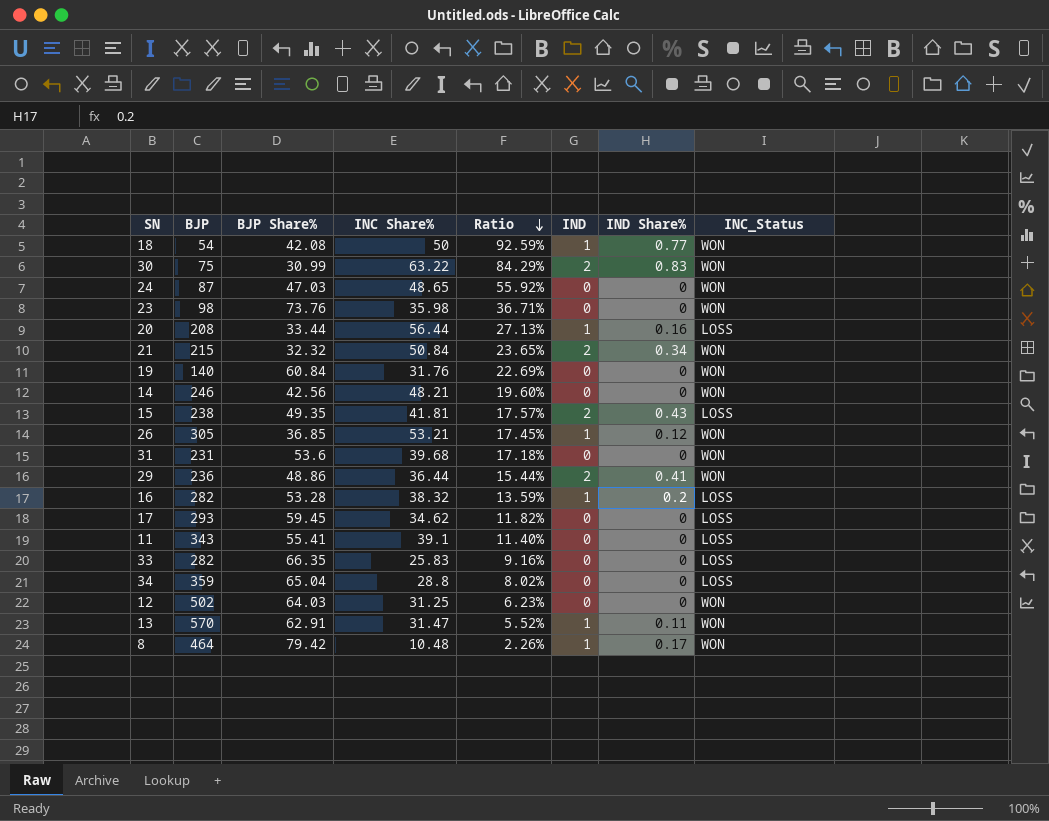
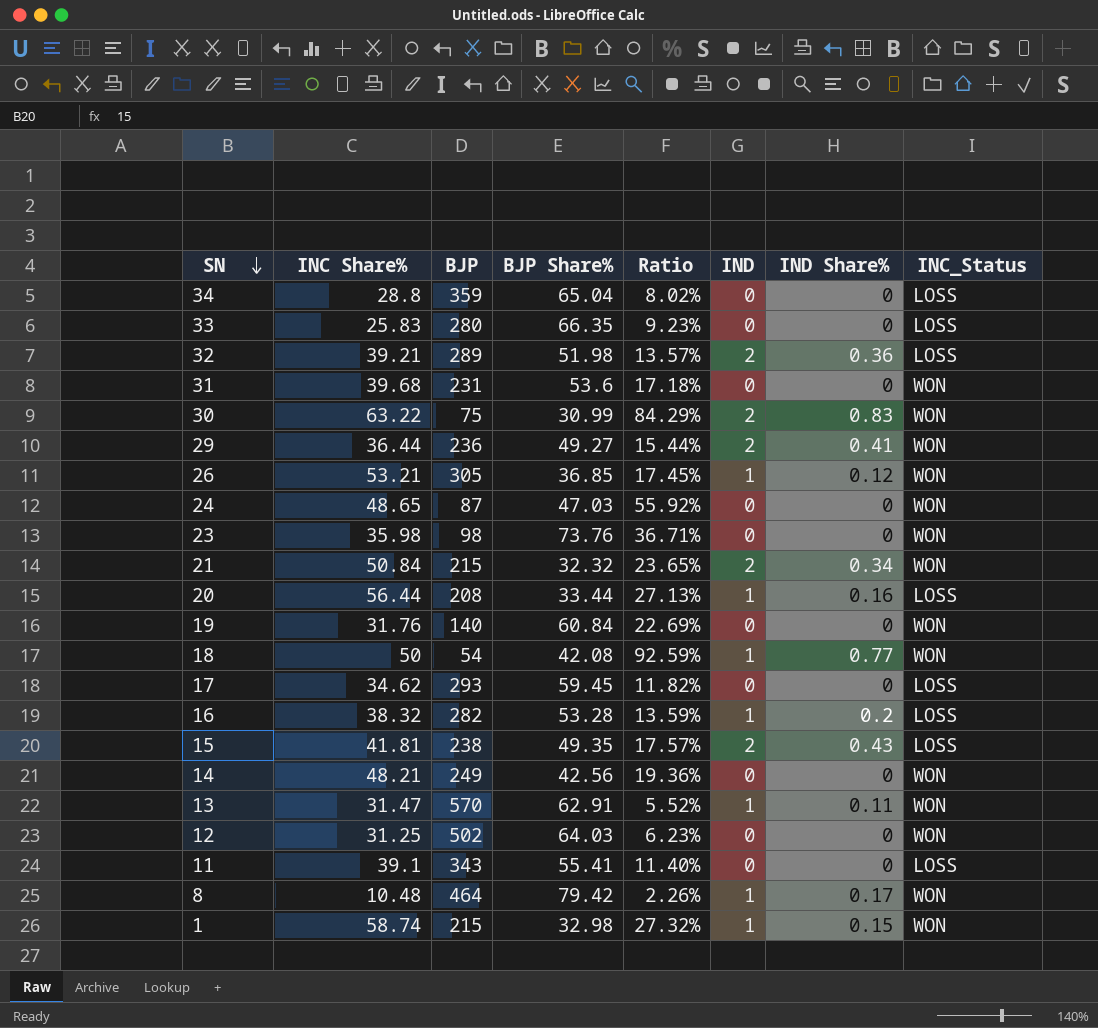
row order: Ratio descending -> SN descending
column INC Share% | position: 4 -> 2
33 | BJP: 282 -> 280
33 | Ratio: 9.16% -> 9.23%
row 32: none -> 39.21 | 289 | 51.98 | 13.57% | 2 | 0.36 | LOSS
29 | BJP Share%: 48.86 -> 49.27
14 | BJP: 246 -> 249
14 | Ratio: 19.60% -> 19.36%
row 1: none -> 58.74 | 215 | 32.98 | 27.32% | 1 | 0.15 | WON

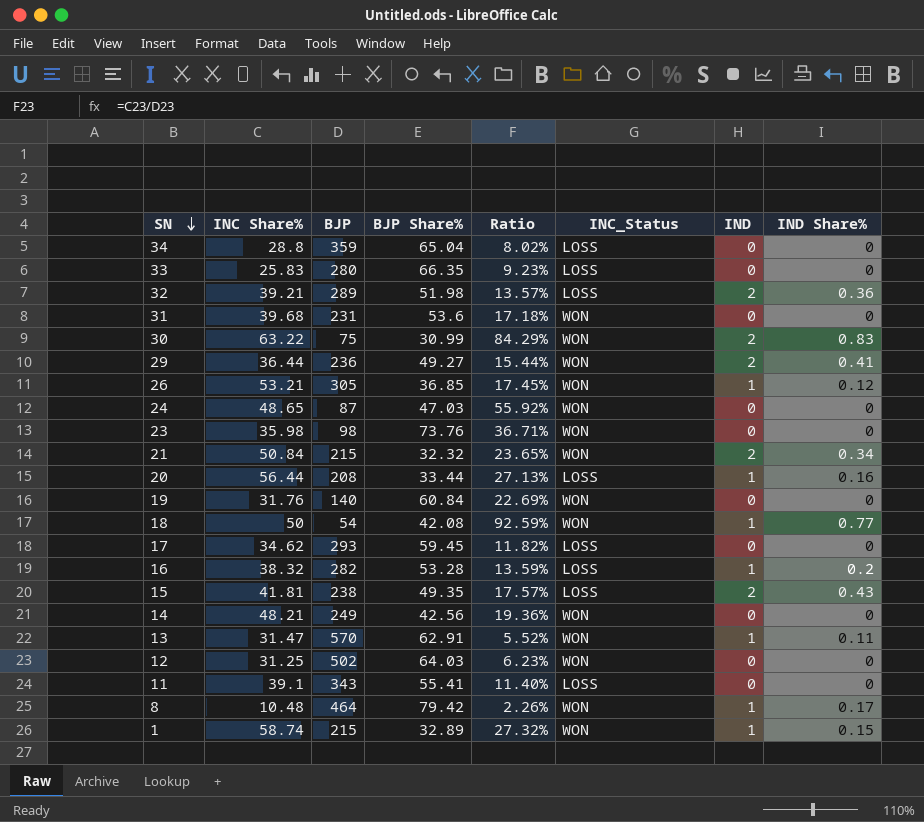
column INC_Status | position: 8 -> 6
1 | BJP Share%: 32.98 -> 32.89

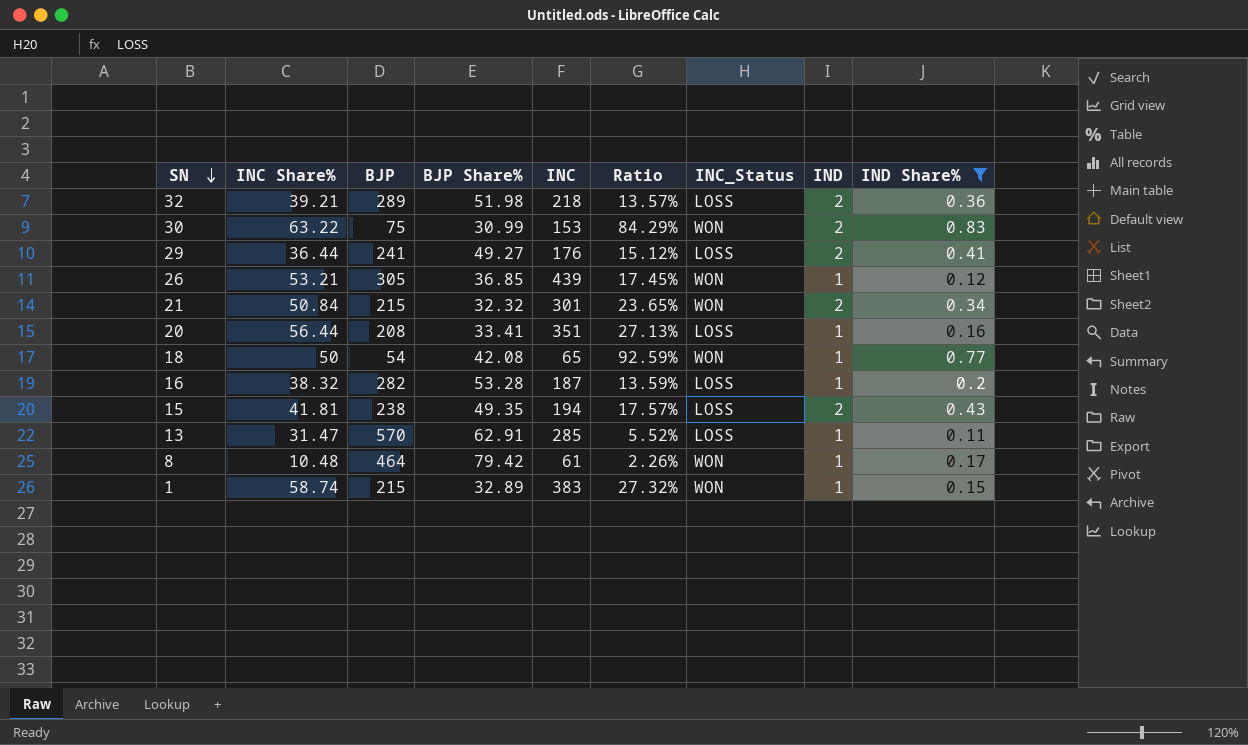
filter: none -> IND Share% != 0
column INC | position: none -> 5
29 | BJP: 236 -> 241
29 | Ratio: 15.44% -> 15.12%
29 | INC_Status: WON -> LOSS
20 | BJP Share%: 33.44 -> 33.41
13 | INC_Status: WON -> LOSS

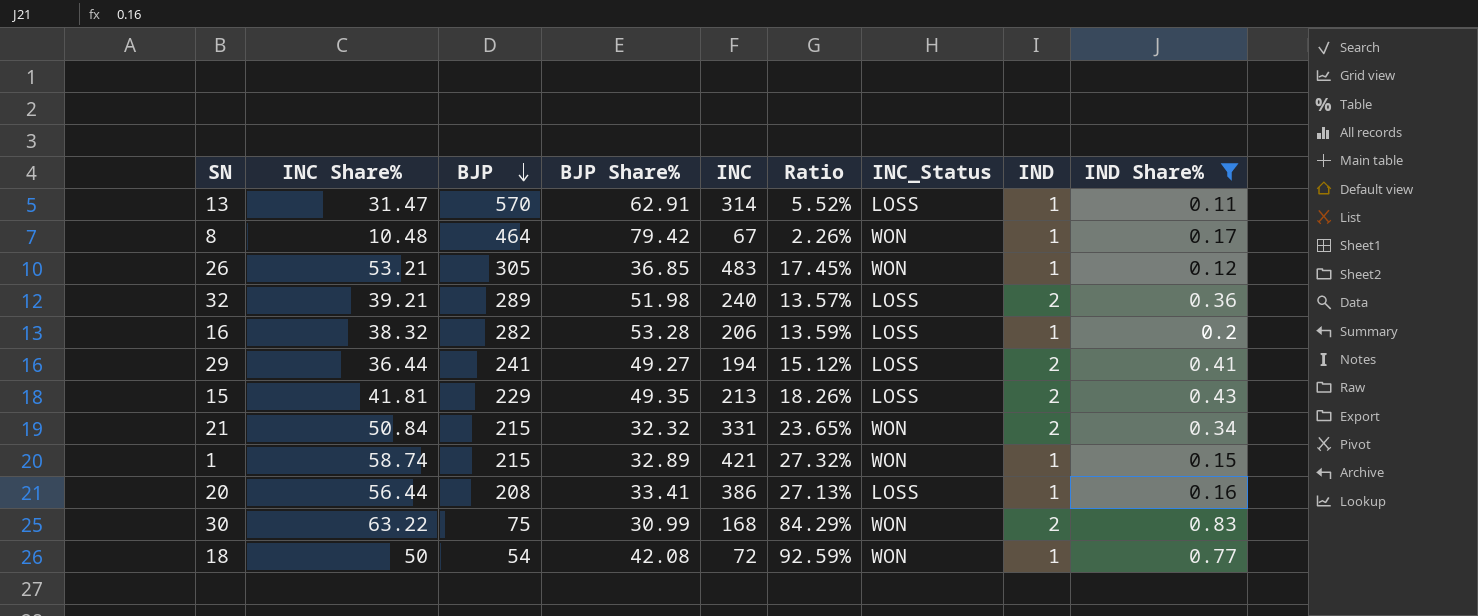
row order: SN descending -> BJP descending
13 | INC: 285 -> 314
8 | INC: 61 -> 67
26 | INC: 439 -> 483
32 | INC: 218 -> 240
16 | INC: 187 -> 206
29 | INC: 176 -> 194
15 | BJP: 238 -> 229
15 | INC: 194 -> 213
15 | Ratio: 17.57% -> 18.26%
21 | INC: 301 -> 331
1 | INC: 383 -> 421
20 | INC: 351 -> 386
30 | INC: 153 -> 168
18 | INC: 65 -> 72

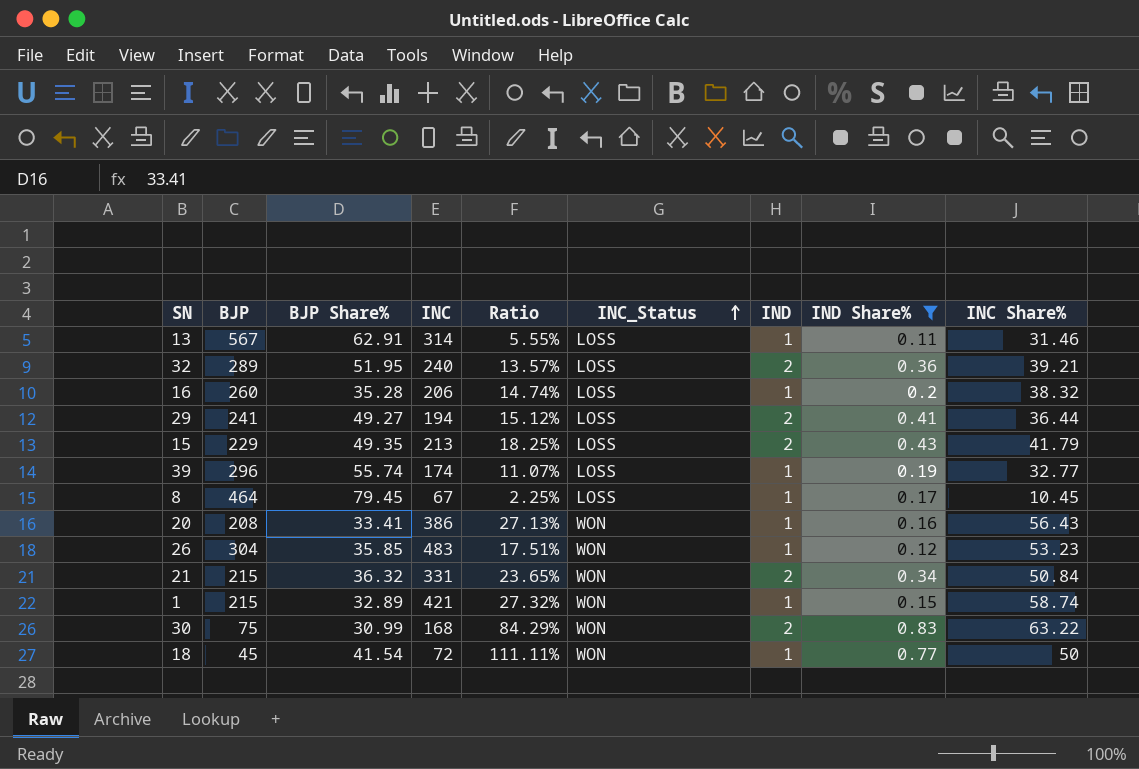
row order: BJP descending -> INC_Status ascending
column INC Share% | position: 2 -> 9
13 | BJP: 570 -> 567
13 | Ratio: 5.52% -> 5.55%
13 | INC Share%: 31.47 -> 31.46
32 | BJP Share%: 51.98 -> 51.95
16 | BJP: 282 -> 260
16 | BJP Share%: 53.28 -> 35.28
16 | Ratio: 13.59% -> 14.74%
15 | Ratio: 18.26% -> 18.25%
15 | INC Share%: 41.81 -> 41.79
row 39: none -> 296 | 55.74 | 174 | 11.07% | LOSS | 1 | 0.19 | 32.77
8 | BJP Share%: 79.42 -> 79.45
8 | Ratio: 2.26% -> 2.25%
8 | INC_Status: WON -> LOSS
8 | INC Share%: 10.48 -> 10.45
20 | INC_Status: LOSS -> WON
20 | INC Share%: 56.44 -> 56.43
26 | BJP: 305 -> 304
26 | BJP Share%: 36.85 -> 35.85
26 | Ratio: 17.45% -> 17.51%
26 | INC Share%: 53.21 -> 53.23
21 | BJP Share%: 32.32 -> 36.32
18 | BJP: 54 -> 45
18 | BJP Share%: 42.08 -> 41.54
18 | Ratio: 92.59% -> 111.11%

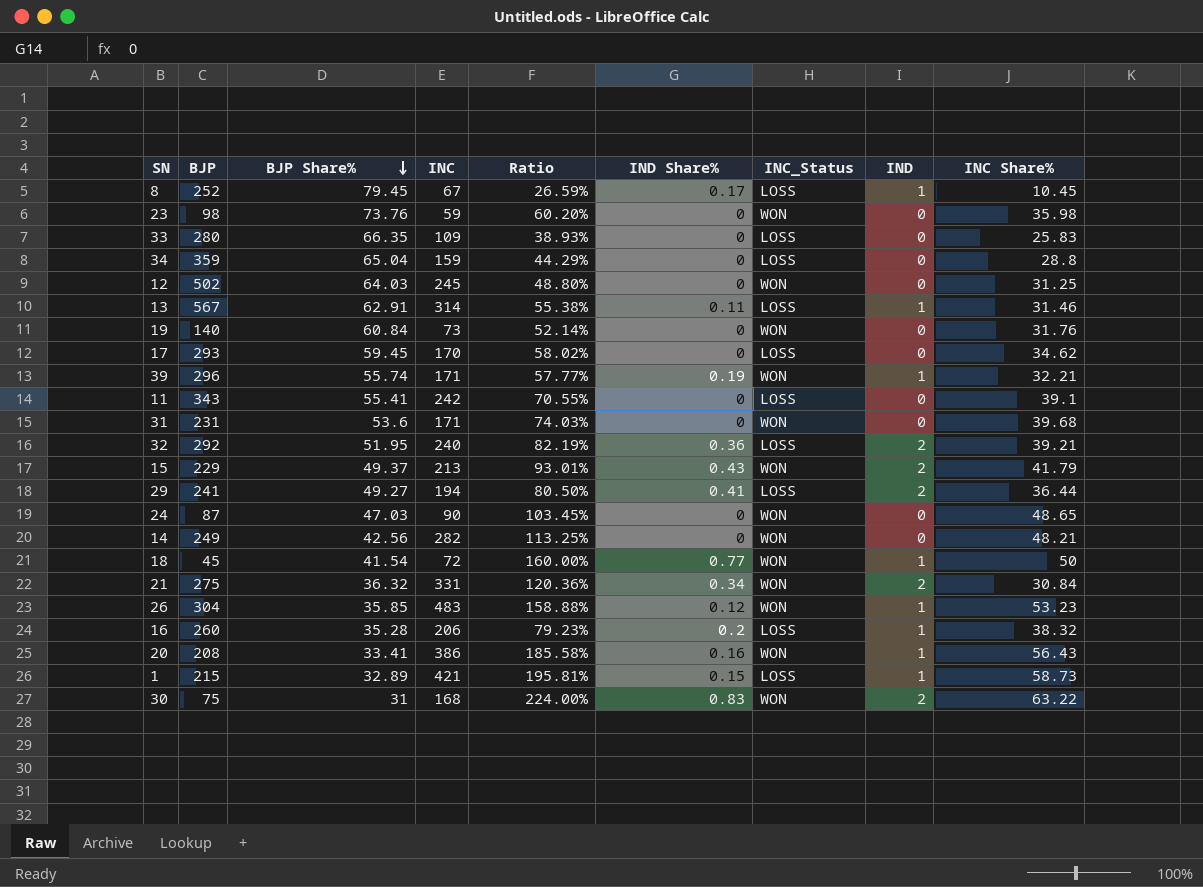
filter: IND Share% != 0 -> none
row order: INC_Status ascending -> BJP Share% descending
column Ratio | formula: [INC Share%] / [BJP] -> [INC] / [BJP]
column IND Share% | position: 8 -> 6
8 | BJP: 464 -> 252
39 | INC: 174 -> 171
39 | INC_Status: LOSS -> WON
39 | INC Share%: 32.77 -> 32.21
32 | BJP: 289 -> 292
15 | BJP Share%: 49.35 -> 49.37
15 | INC_Status: LOSS -> WON
21 | BJP: 215 -> 275
21 | INC Share%: 50.84 -> 30.84
1 | INC_Status: WON -> LOSS
1 | INC Share%: 58.74 -> 58.73
30 | BJP Share%: 30.99 -> 31

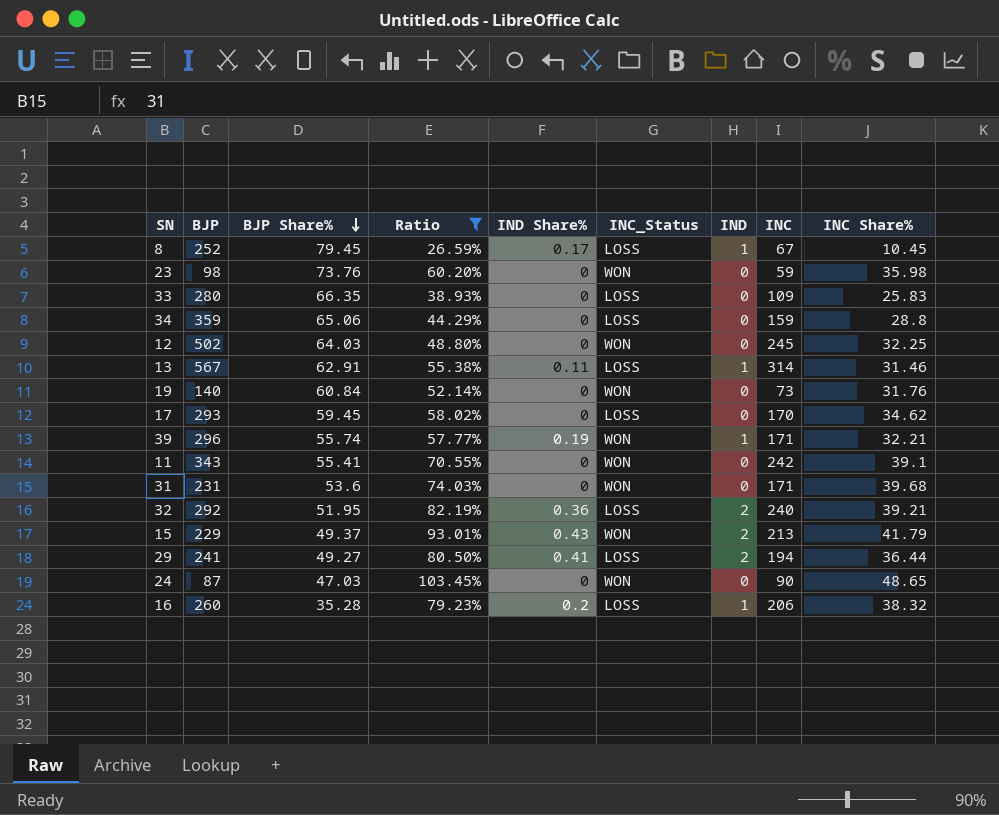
filter: none -> Ratio <= 103.45%
column INC | position: 4 -> 8
34 | BJP Share%: 65.04 -> 65.06
12 | INC Share%: 31.25 -> 32.25
11 | INC_Status: LOSS -> WON

